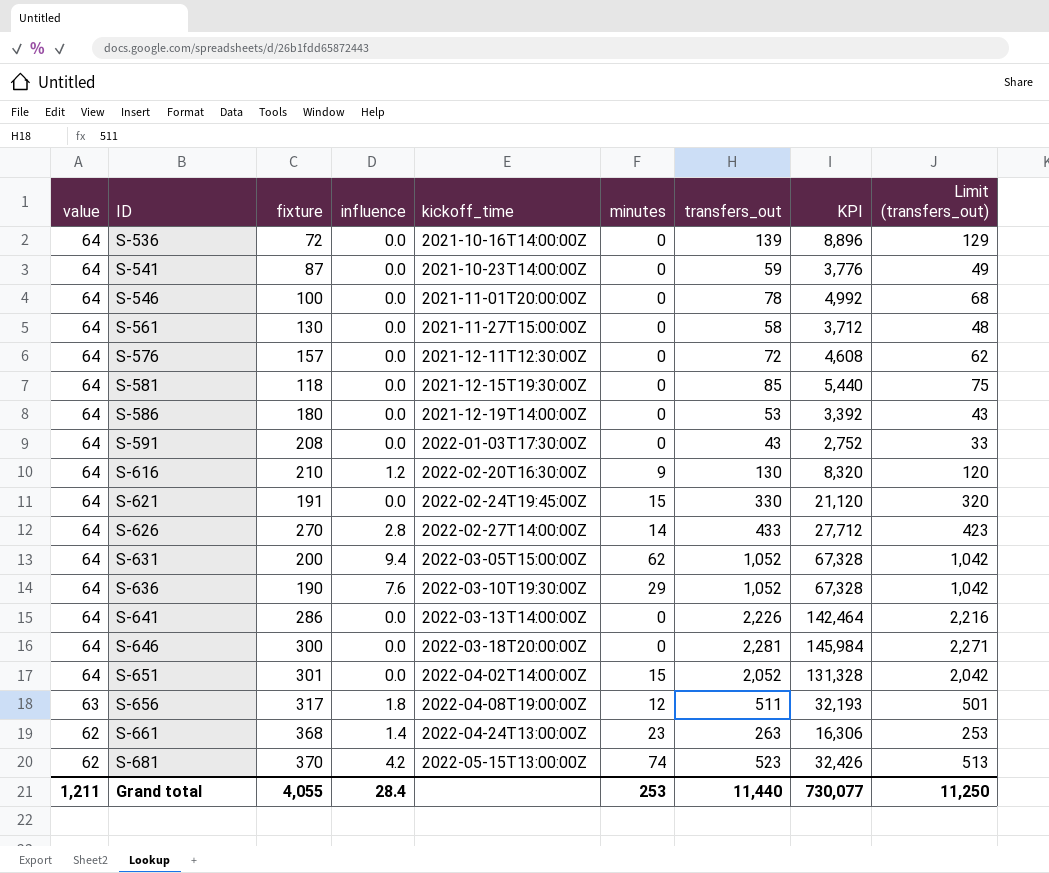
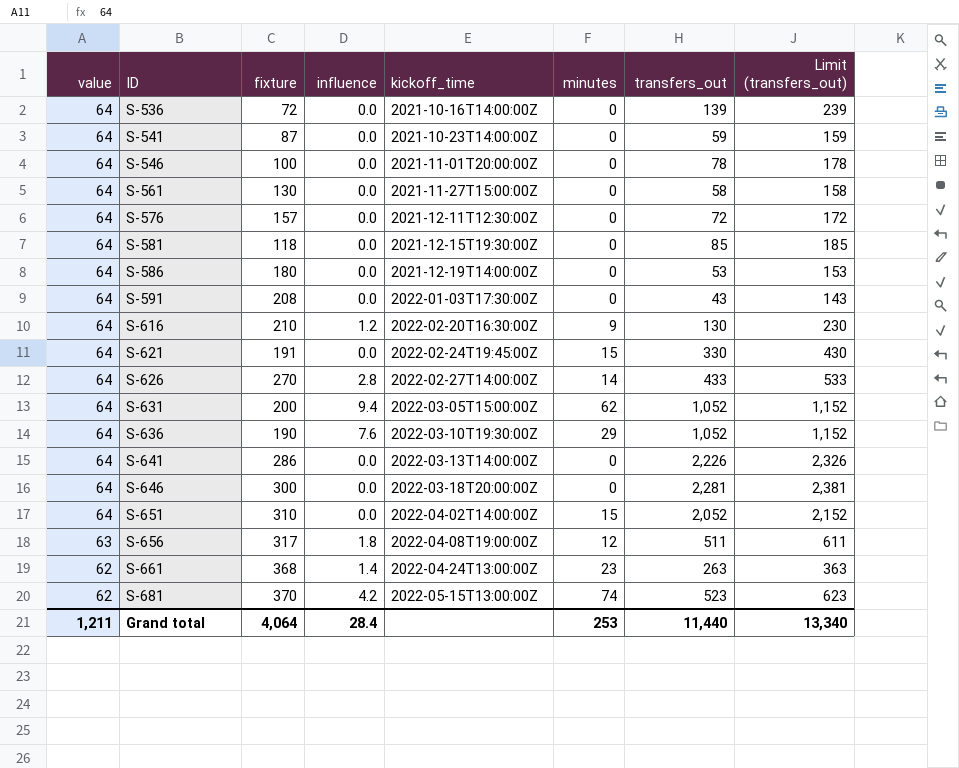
column KPI | formula: [value] * [transfers_out] -> none
column Limit (transfers_out) | formula: [transfers_out] - 10 -> [transfers_out] + 100
S-651 | fixture: 301 -> 310
Grand total | fixture: 4,055 -> 4,064
Grand total | Limit (transfers_out): 11,250 -> 13,340

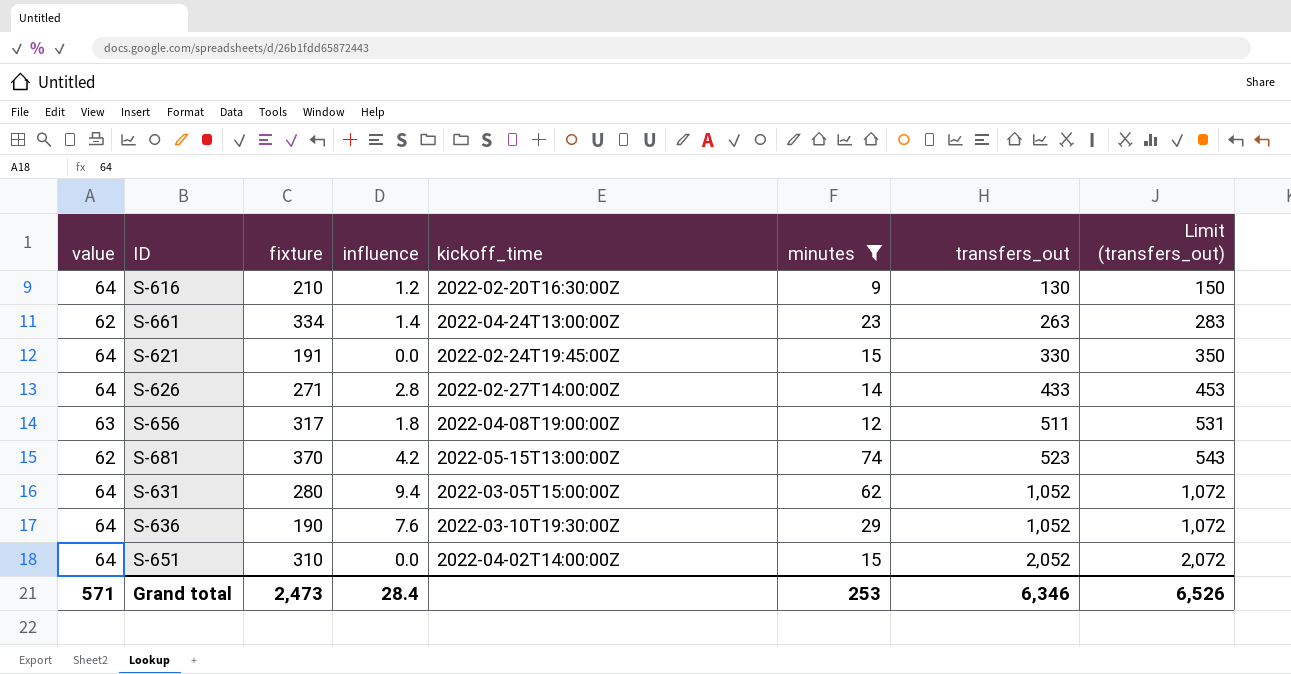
filter: none -> minutes != 0
row order: value descending -> transfers_out ascending
column Limit (transfers_out) | formula: [transfers_out] + 100 -> [transfers_out] + 20
S-661 | fixture: 368 -> 334
S-626 | fixture: 270 -> 271
S-631 | fixture: 200 -> 280
Grand total | value: 1,211 -> 571
Grand total | fixture: 4,064 -> 2,473
Grand total | transfers_out: 11,440 -> 6,346
Grand total | Limit (transfers_out): 13,340 -> 6,526

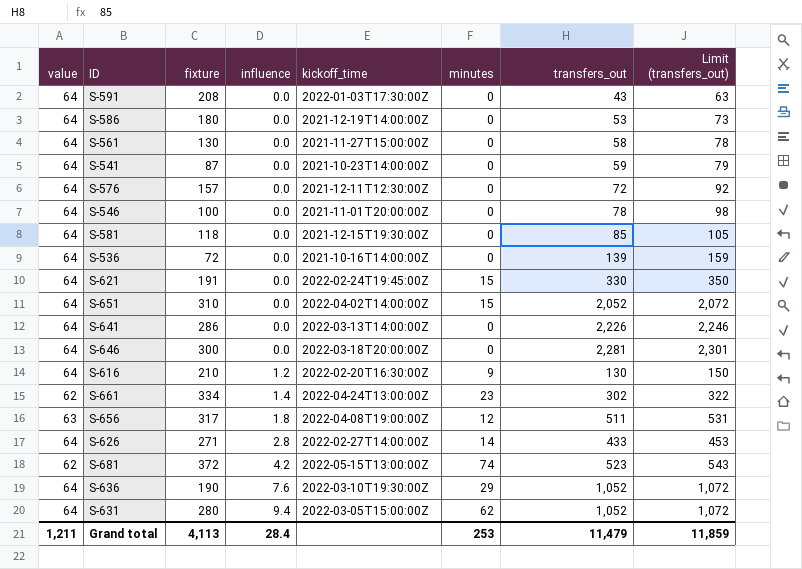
filter: minutes != 0 -> none
row order: transfers_out ascending -> influence ascending
S-661 | transfers_out: 263 -> 302
S-661 | Limit (transfers_out): 283 -> 322
S-681 | fixture: 370 -> 372
Grand total | value: 571 -> 1,211
Grand total | fixture: 2,473 -> 4,113
Grand total | transfers_out: 6,346 -> 11,479
Grand total | Limit (transfers_out): 6,526 -> 11,859

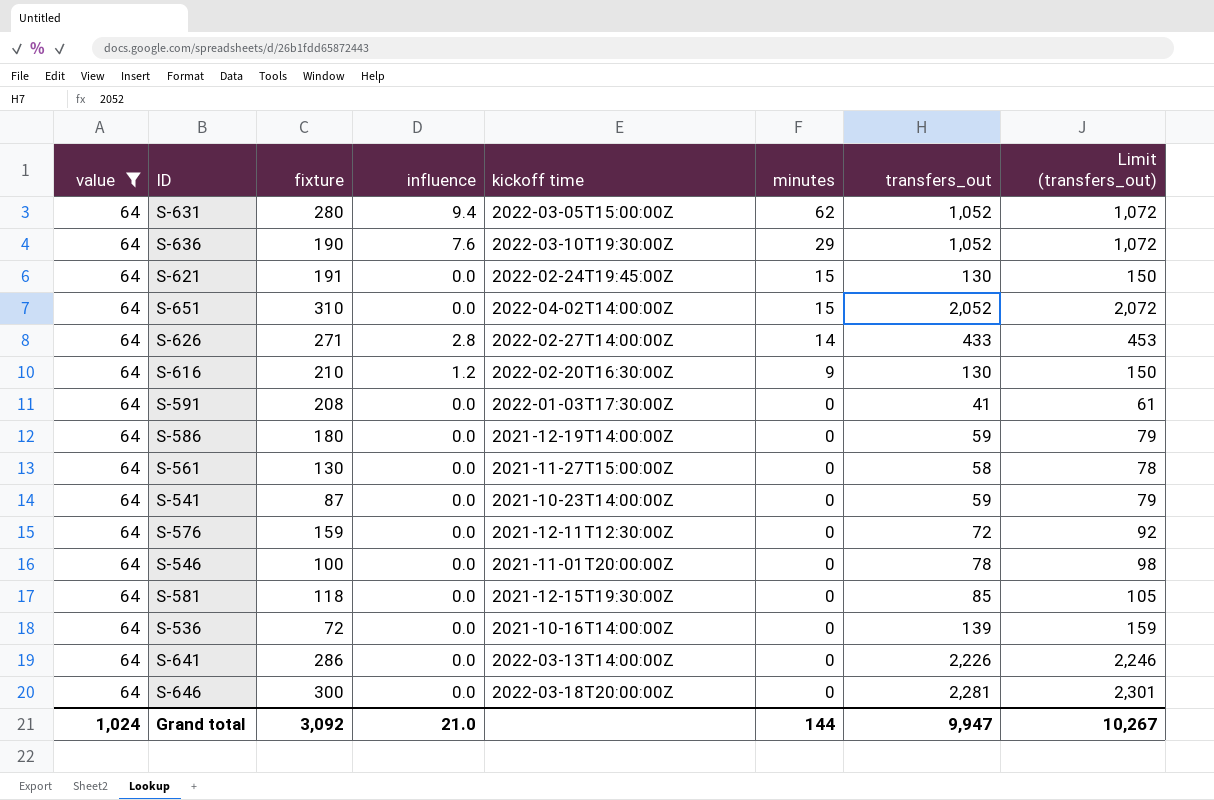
filter: none -> value = 64
row order: influence ascending -> minutes descending
column name: kickoff_time -> kickoff time
S-621 | transfers_out: 330 -> 130
S-621 | Limit (transfers_out): 350 -> 150
S-591 | transfers_out: 43 -> 41
S-591 | Limit (transfers_out): 63 -> 61
S-586 | transfers_out: 53 -> 59
S-586 | Limit (transfers_out): 73 -> 79
S-576 | fixture: 157 -> 159
Grand total | value: 1,211 -> 1,024
Grand total | fixture: 4,113 -> 3,092
Grand total | influence: 28.4 -> 21.0
Grand total | minutes: 253 -> 144
Grand total | transfers_out: 11,479 -> 9,947
Grand total | Limit (transfers_out): 11,859 -> 10,267

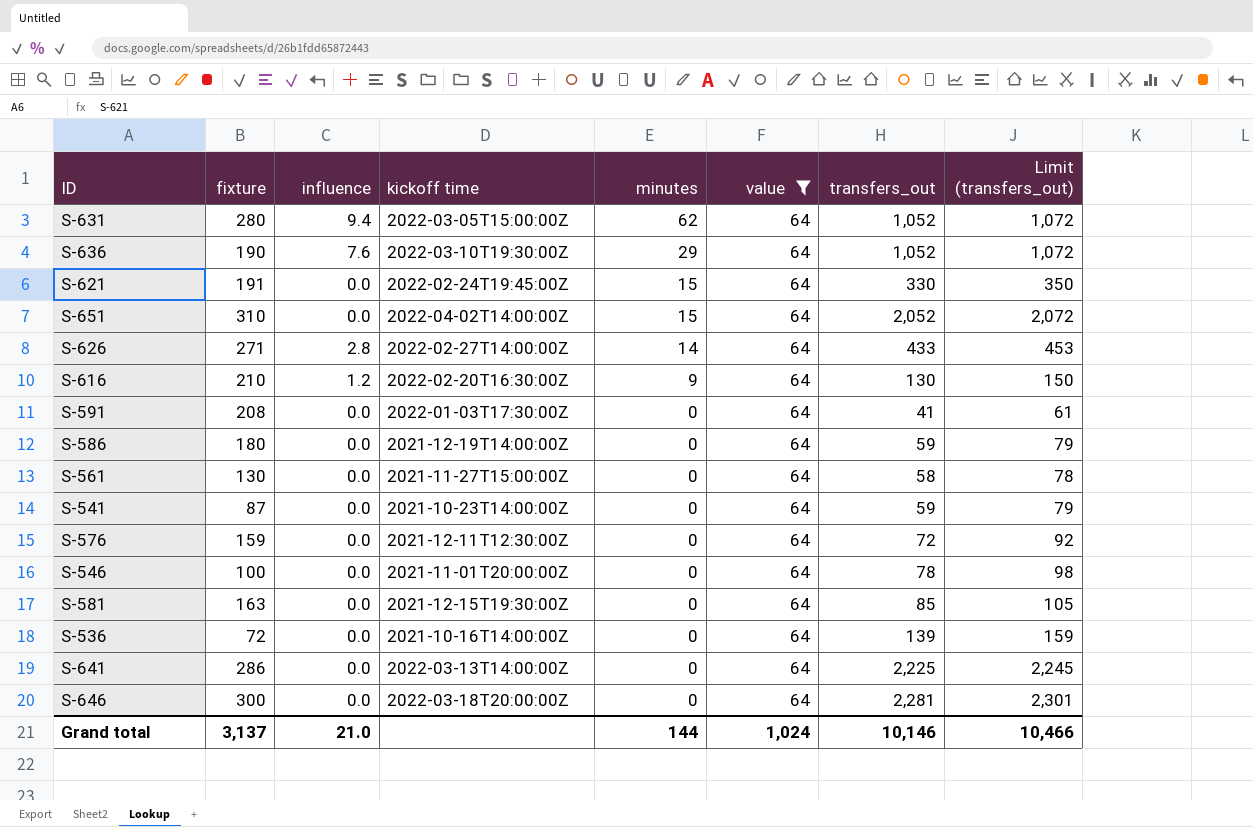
column value | position: 1 -> 6
S-621 | transfers_out: 130 -> 330
S-621 | Limit (transfers_out): 150 -> 350
S-581 | fixture: 118 -> 163
S-641 | transfers_out: 2,226 -> 2,225
S-641 | Limit (transfers_out): 2,246 -> 2,245
Grand total | fixture: 3,092 -> 3,137
Grand total | transfers_out: 9,947 -> 10,146
Grand total | Limit (transfers_out): 10,267 -> 10,466

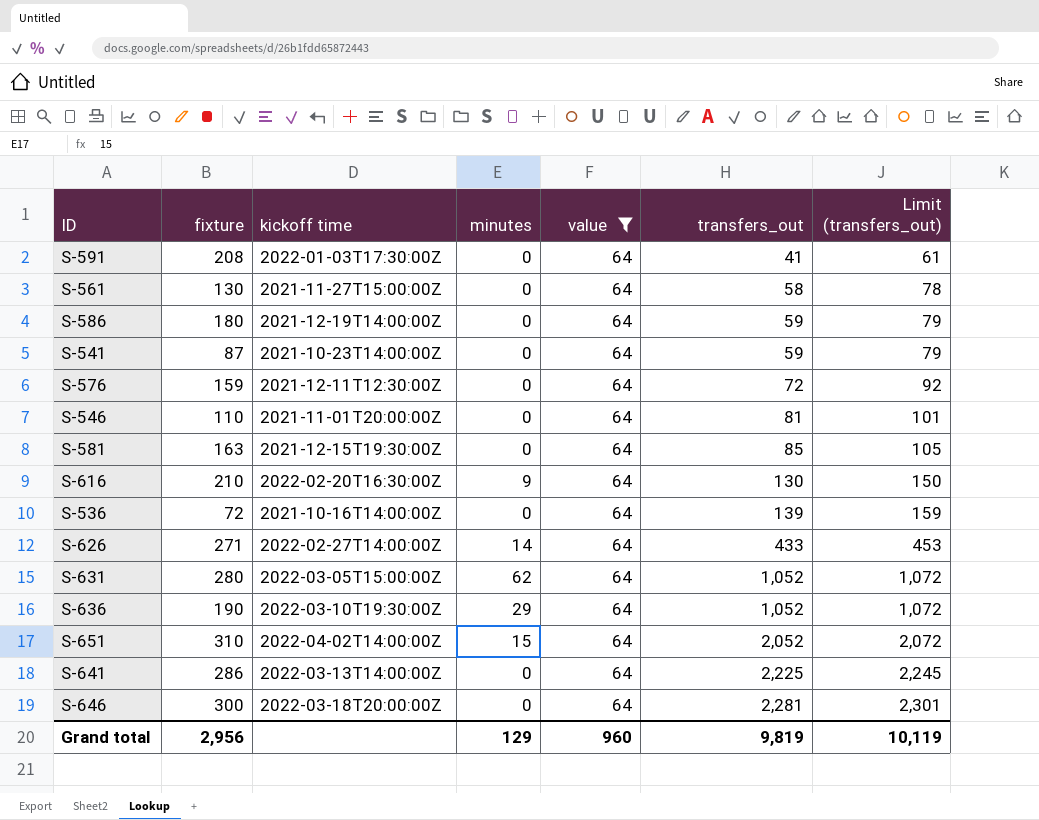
row order: minutes descending -> transfers_out ascending
column influence | position: 3 -> none
row S-621: 191 | 0.0 | 2022-02-24T19:45:00Z | 15 | 64 | 330 | 350 -> none
S-546 | fixture: 100 -> 110
S-546 | transfers_out: 78 -> 81
S-546 | Limit (transfers_out): 98 -> 101
Grand total | fixture: 3,137 -> 2,956
Grand total | minutes: 144 -> 129
Grand total | value: 1,024 -> 960
Grand total | transfers_out: 10,146 -> 9,819
Grand total | Limit (transfers_out): 10,466 -> 10,119

